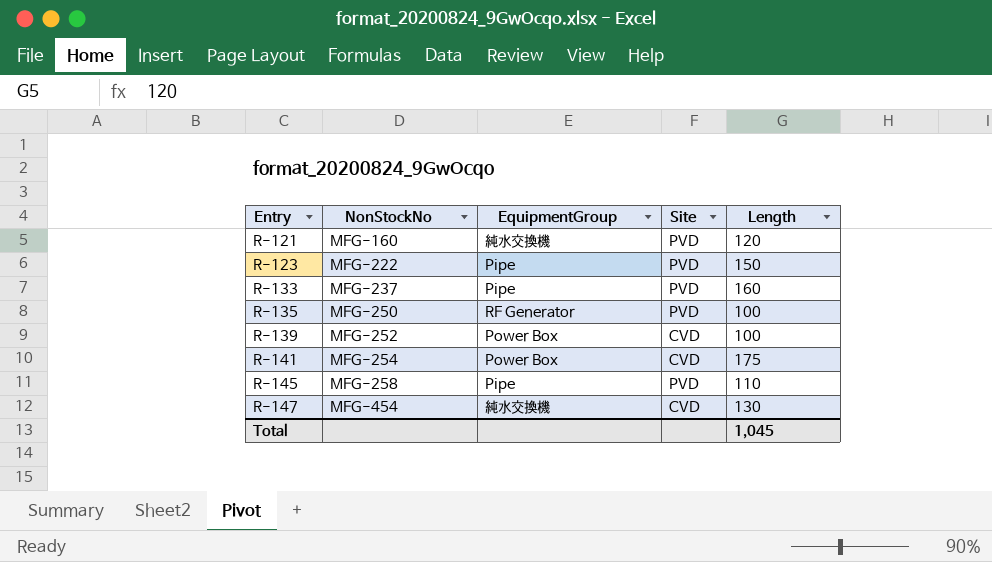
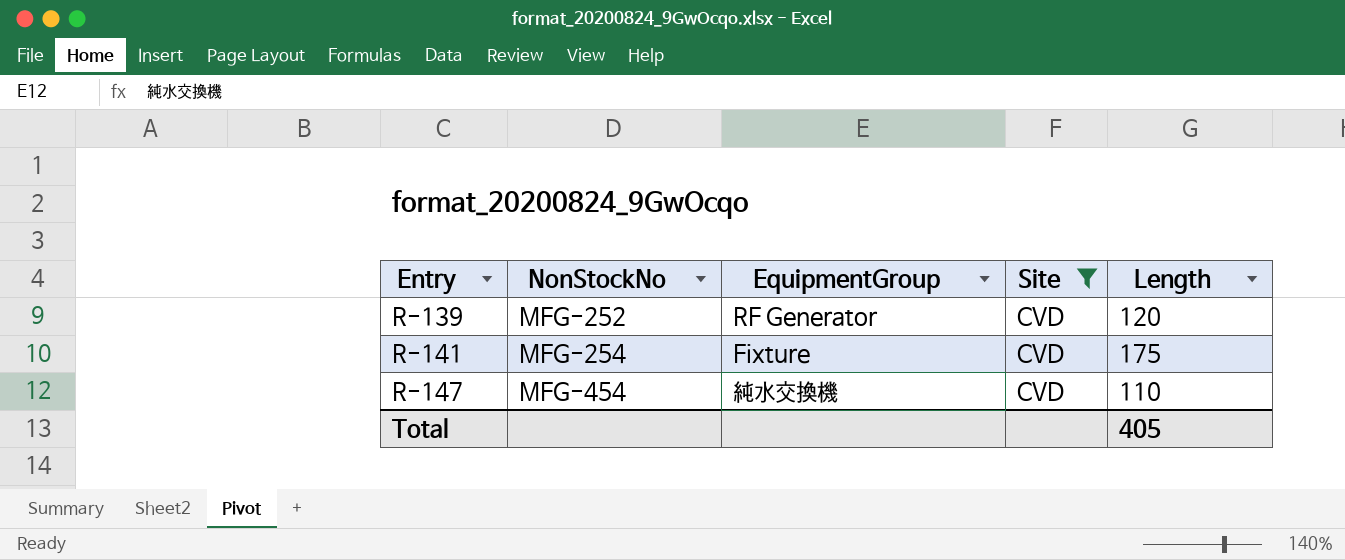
filter: none -> Site = CVD
R-139 | EquipmentGroup: Power Box -> RF Generator
R-139 | Length: 100 -> 120
R-141 | EquipmentGroup: Power Box -> Fixture
R-147 | Length: 130 -> 110
Total | Length: 1,045 -> 405

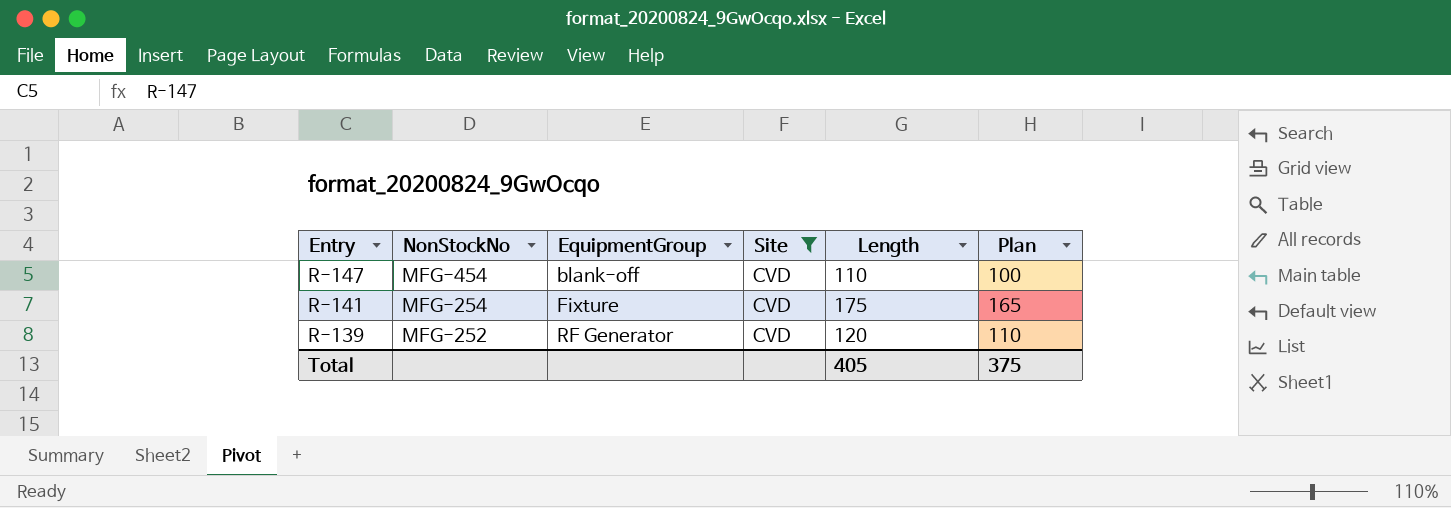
row order: Entry ascending -> Entry descending
column Plan | formula: none -> [Length] - 10
R-147 | EquipmentGroup: 純水交換機 -> blank-off

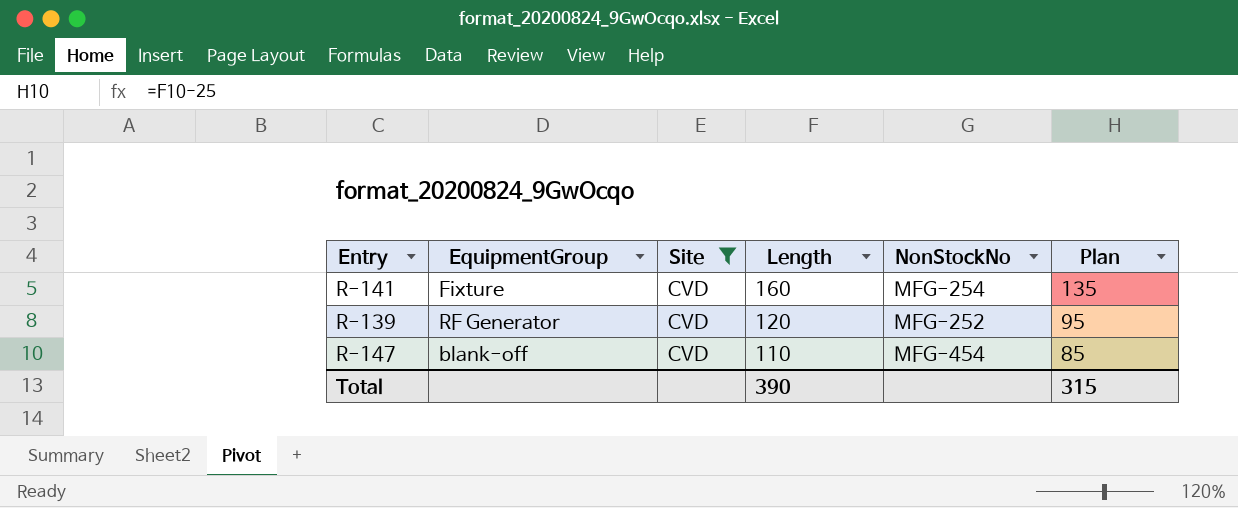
row order: Entry descending -> Length descending
column NonStockNo | position: 2 -> 5
column Plan | formula: [Length] - 10 -> [Length] - 25
R-141 | Length: 175 -> 160
Total | Length: 405 -> 390
Total | Plan: 375 -> 315

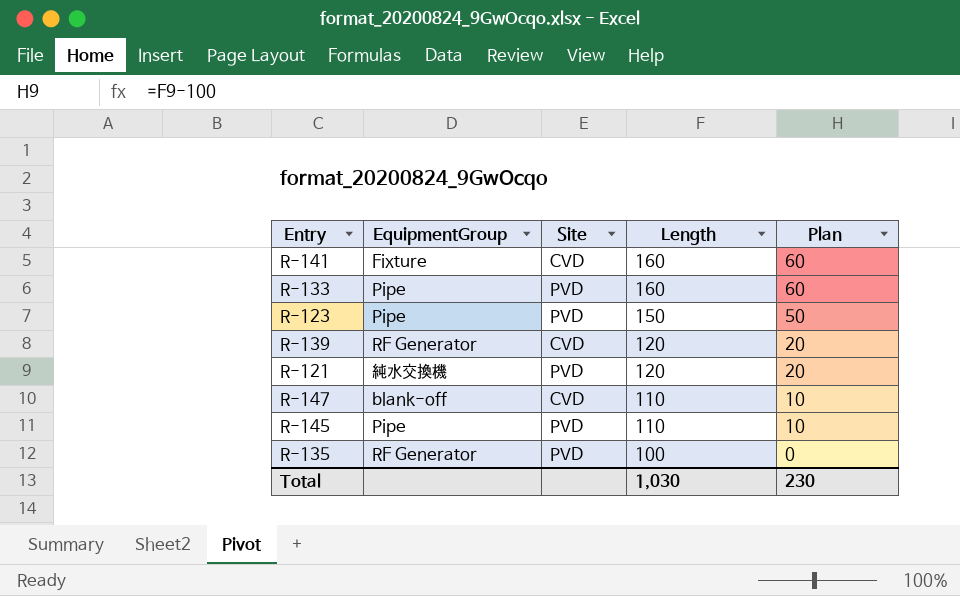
filter: Site = CVD -> none
column NonStockNo | position: 5 -> none
column Plan | formula: [Length] - 25 -> [Length] - 100
Total | Length: 390 -> 1,030
Total | Plan: 315 -> 230

